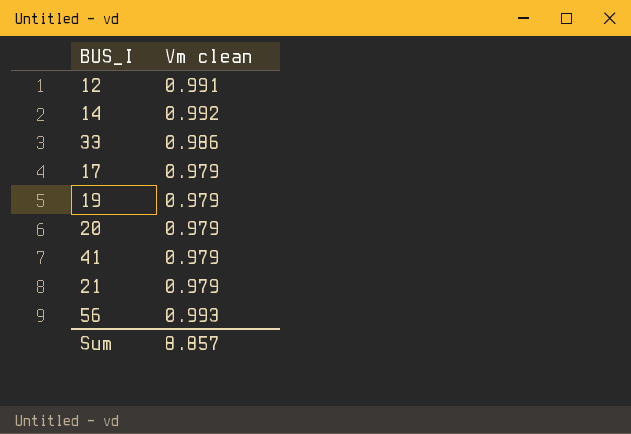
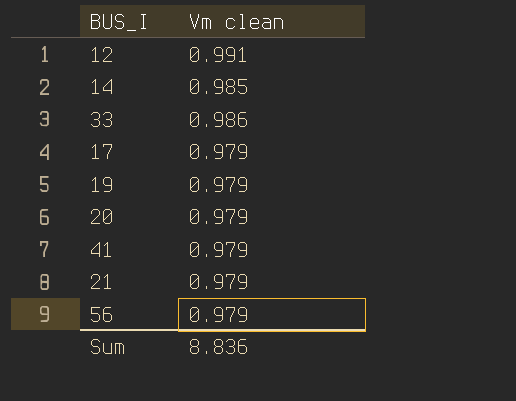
14 | Vm clean: 0.992 -> 0.985
56 | Vm clean: 0.993 -> 0.979
Sum | Vm clean: 8.857 -> 8.836

